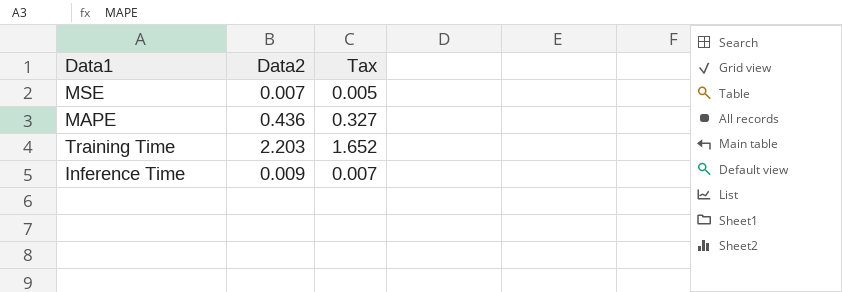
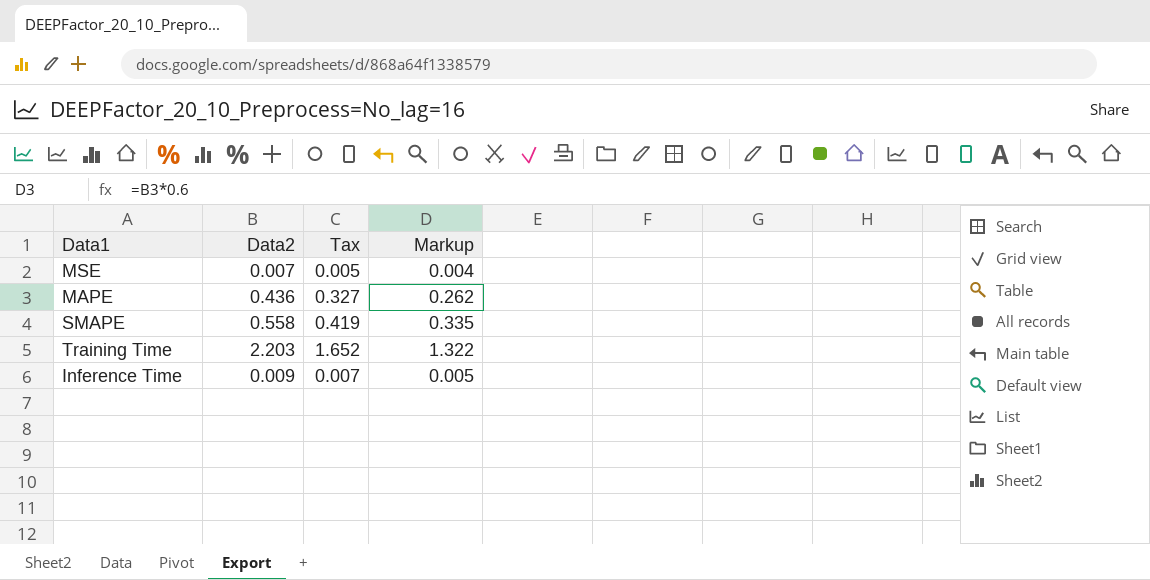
column Markup | formula: none -> [Data2] * 0.6
row SMAPE: none -> 0.558 | 0.419 | 0.335

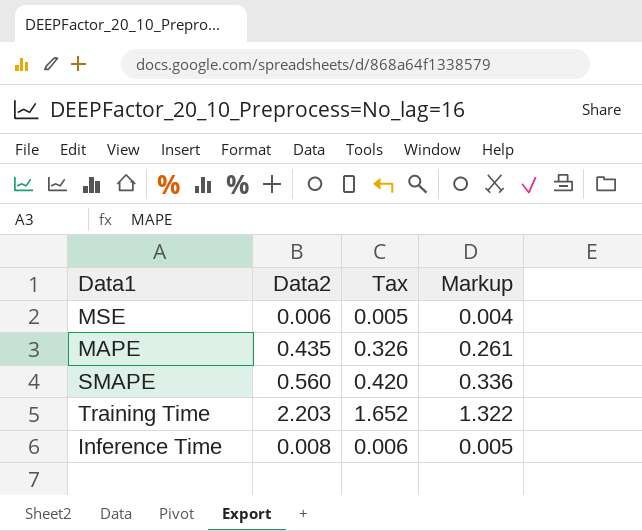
MSE | Data2: 0.007 -> 0.006
MAPE | Data2: 0.436 -> 0.435
MAPE | Tax: 0.327 -> 0.326
MAPE | Markup: 0.262 -> 0.261
SMAPE | Data2: 0.558 -> 0.560
SMAPE | Tax: 0.419 -> 0.420
SMAPE | Markup: 0.335 -> 0.336
Inference Time | Data2: 0.009 -> 0.008
Inference Time | Tax: 0.007 -> 0.006

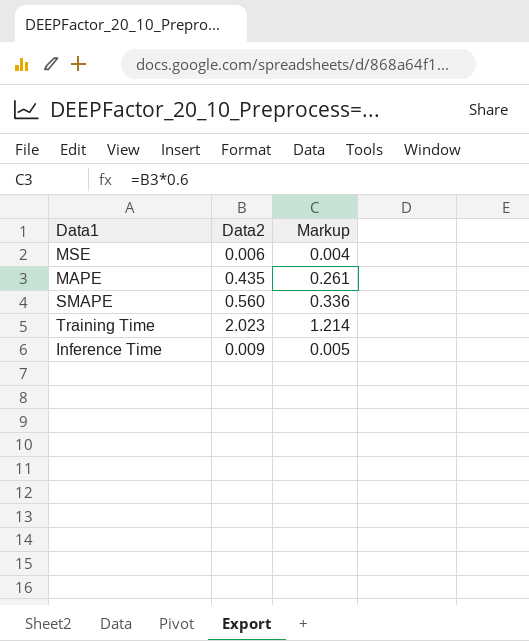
column Tax | formula: [Data2] * 0.75 -> none
Training Time | Data2: 2.203 -> 2.023
Training Time | Markup: 1.322 -> 1.214
Inference Time | Data2: 0.008 -> 0.009

